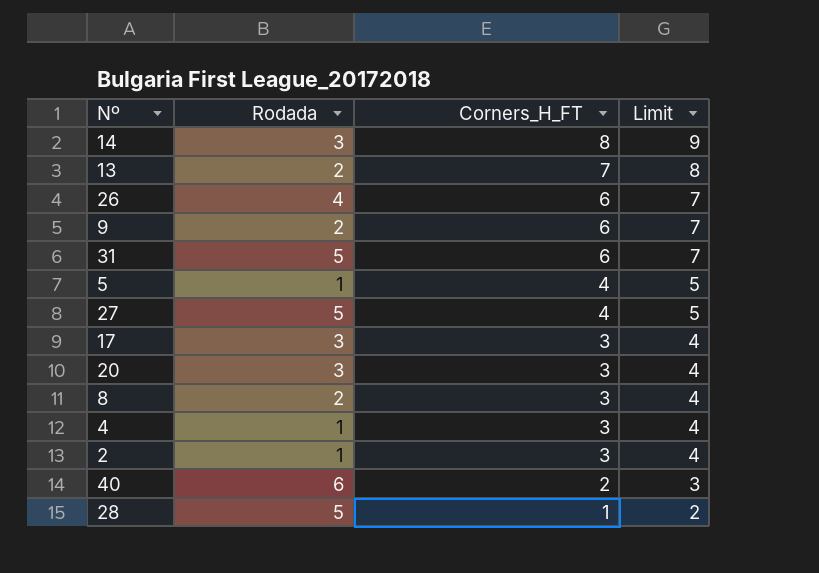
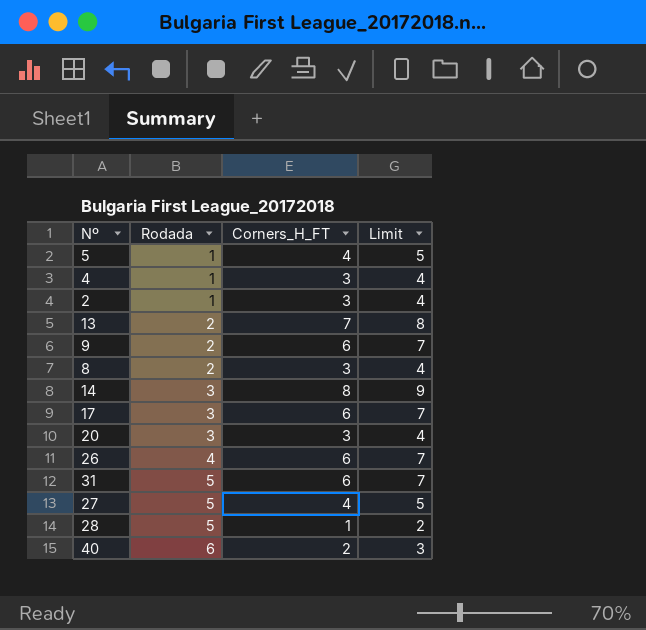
row order: Corners_H_FT descending -> Rodada ascending
17 | Corners_H_FT: 3 -> 6
17 | Limit: 4 -> 7

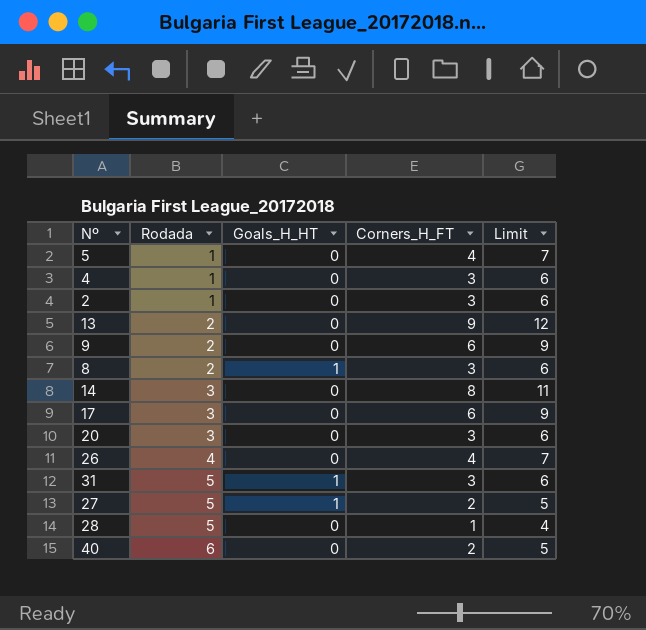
column Goals_H_HT | position: none -> 3
column Limit | formula: [Corners_H_FT] + 1 -> [Corners_H_FT] + 3
13 | Corners_H_FT: 7 -> 9
26 | Corners_H_FT: 6 -> 4
31 | Corners_H_FT: 6 -> 3
27 | Corners_H_FT: 4 -> 2

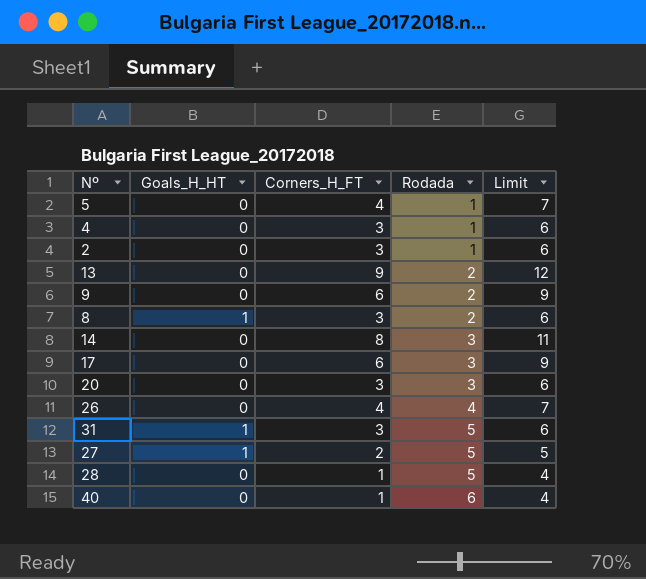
column Rodada | position: 2 -> 4
40 | Corners_H_FT: 2 -> 1
40 | Limit: 5 -> 4

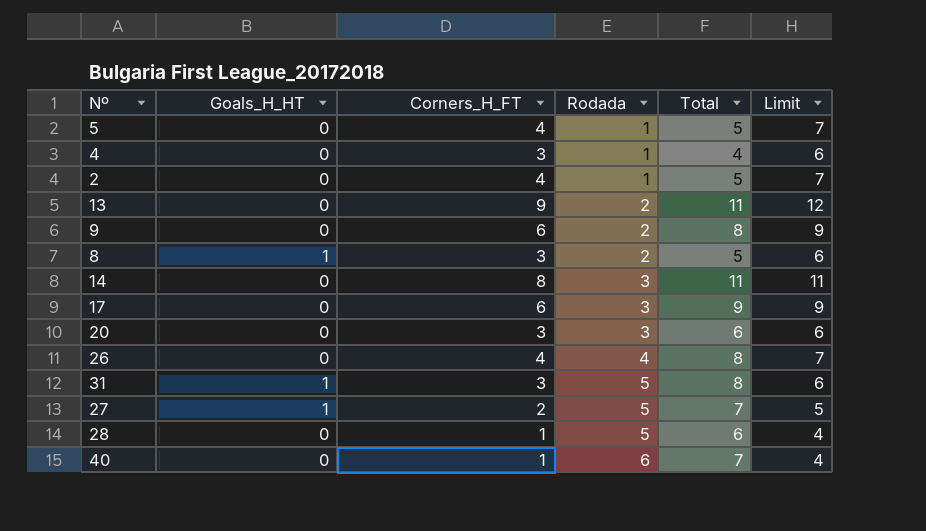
column Total | formula: none -> [Corners_H_FT] + [Rodada]
2 | Corners_H_FT: 3 -> 4
2 | Limit: 6 -> 7

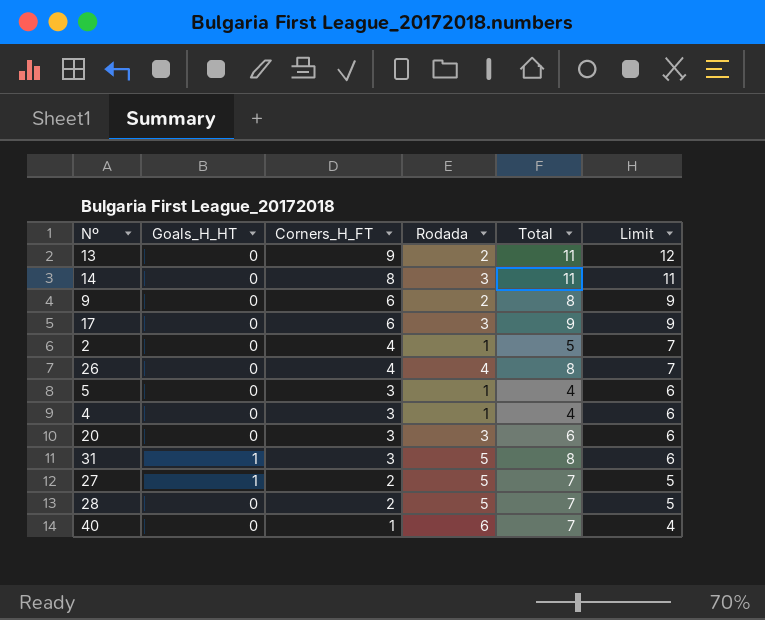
row order: Rodada ascending -> Corners_H_FT descending
row 8: 1 | 3 | 2 | 5 | 6 -> none
5 | Corners_H_FT: 4 -> 3
5 | Total: 5 -> 4
5 | Limit: 7 -> 6
28 | Corners_H_FT: 1 -> 2
28 | Total: 6 -> 7
28 | Limit: 4 -> 5

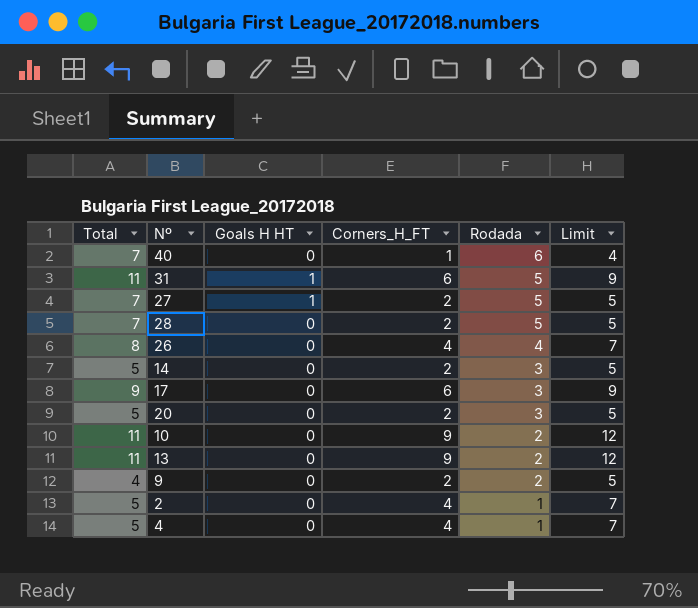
row order: Corners_H_FT descending -> Rodada descending
column Total | position: 5 -> 1
column name: Goals_H_HT -> Goals H HT
row 5: 0 | 3 | 1 | 4 | 6 -> none
31 | Total: 8 -> 11
31 | Corners_H_FT: 3 -> 6
31 | Limit: 6 -> 9
14 | Total: 11 -> 5
14 | Corners_H_FT: 8 -> 2
14 | Limit: 11 -> 5
20 | Total: 6 -> 5
20 | Corners_H_FT: 3 -> 2
20 | Limit: 6 -> 5
row 10: none -> 11 | 0 | 9 | 2 | 12
9 | Total: 8 -> 4
9 | Corners_H_FT: 6 -> 2
9 | Limit: 9 -> 5
4 | Total: 4 -> 5
4 | Corners_H_FT: 3 -> 4
4 | Limit: 6 -> 7

